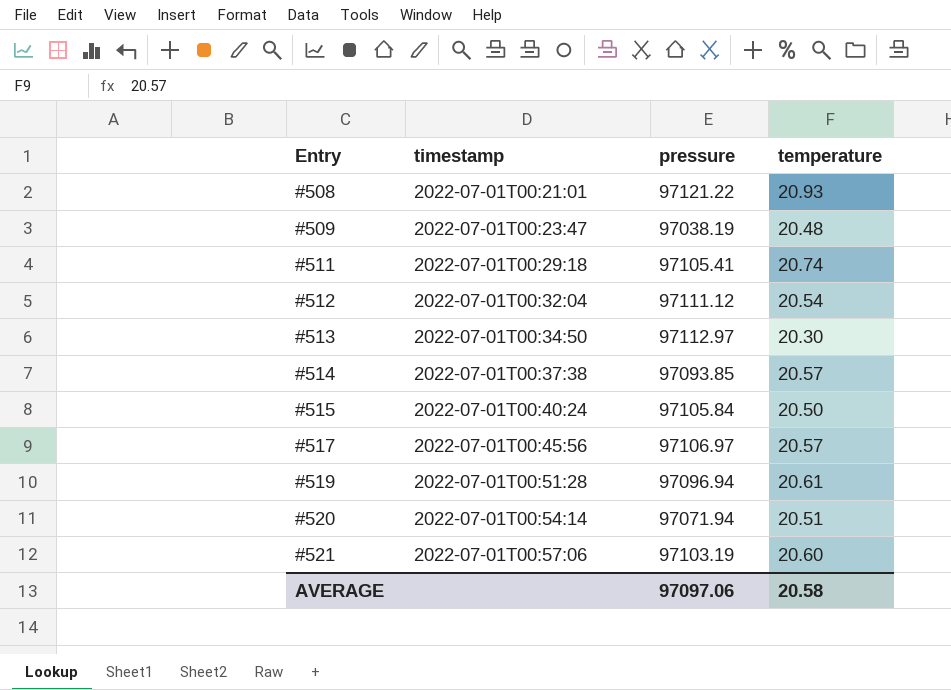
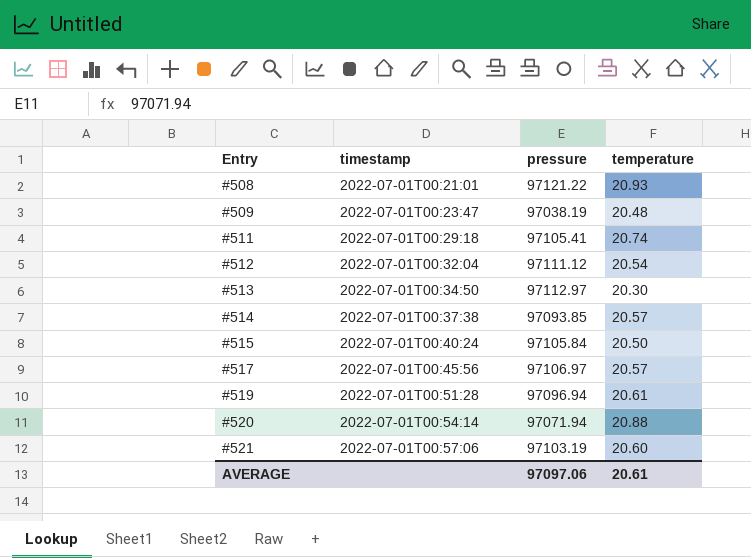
#520 | temperature: 20.51 -> 20.88
AVERAGE | temperature: 20.58 -> 20.61

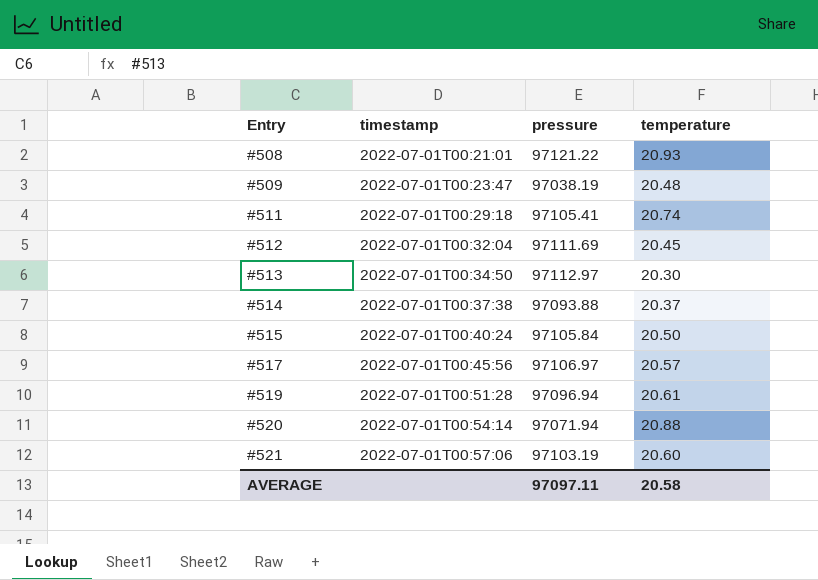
#512 | pressure: 97111.12 -> 97111.69
#512 | temperature: 20.54 -> 20.45
#514 | pressure: 97093.85 -> 97093.88
#514 | temperature: 20.57 -> 20.37
AVERAGE | pressure: 97097.06 -> 97097.11
AVERAGE | temperature: 20.61 -> 20.58

